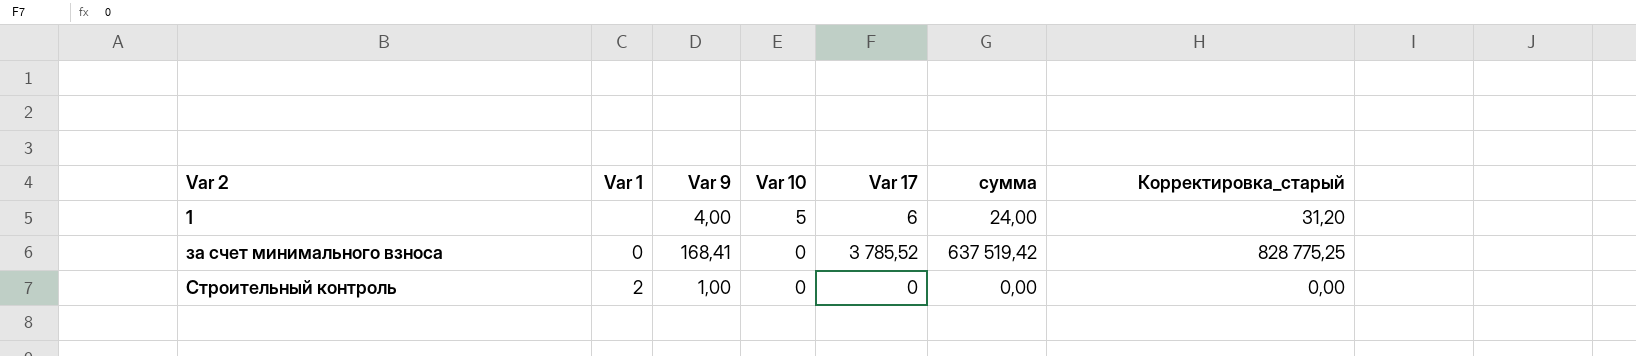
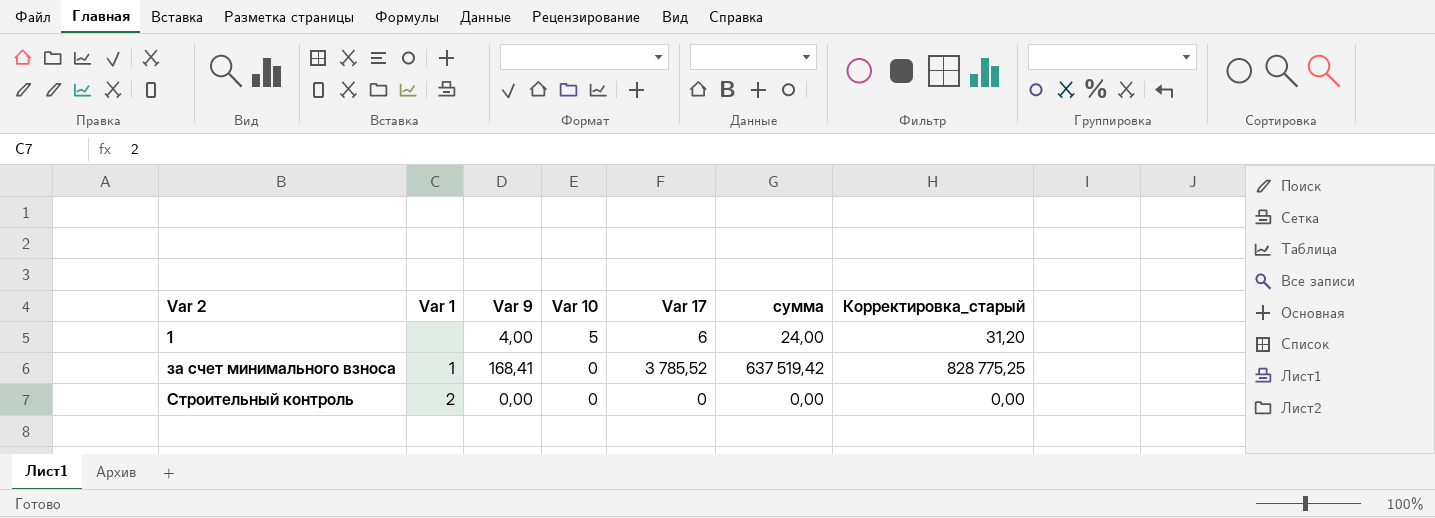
за счет минимального взноса | Var 1: 0 -> 1
Строительный контроль | Var 9: 1,00 -> 0,00

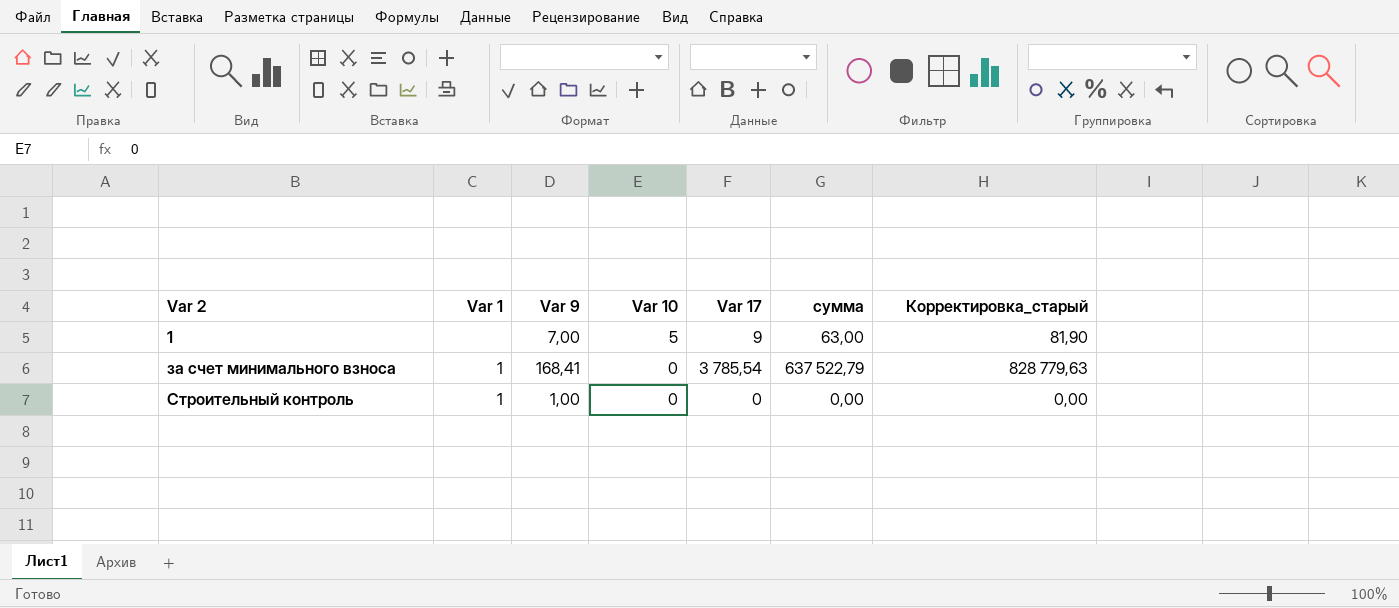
1 | Var 9: 4,00 -> 7,00
1 | Var 17: 6 -> 9
1 | сумма: 24,00 -> 63,00
1 | Корректировка_старый: 31,20 -> 81,90
за счет минимального взноса | Var 17: 3 785,52 -> 3 785,54
за счет минимального взноса | сумма: 637 519,42 -> 637 522,79
за счет минимального взноса | Корректировка_старый: 828 775,25 -> 828 779,63
Строительный контроль | Var 1: 2 -> 1
Строительный контроль | Var 9: 0,00 -> 1,00

